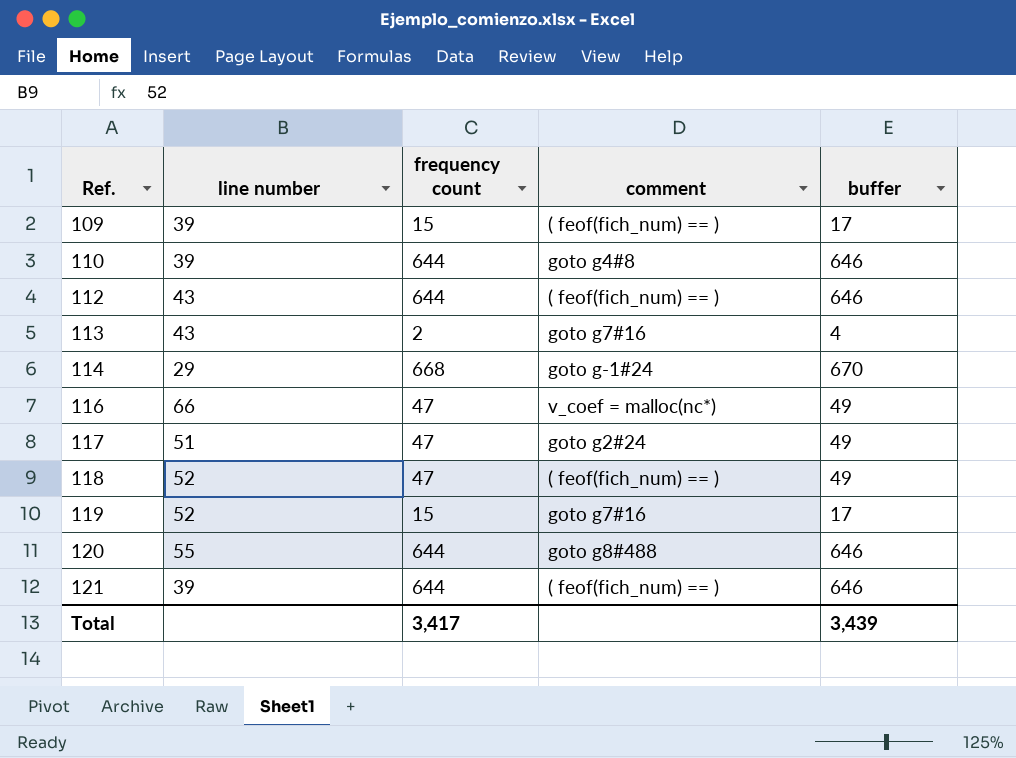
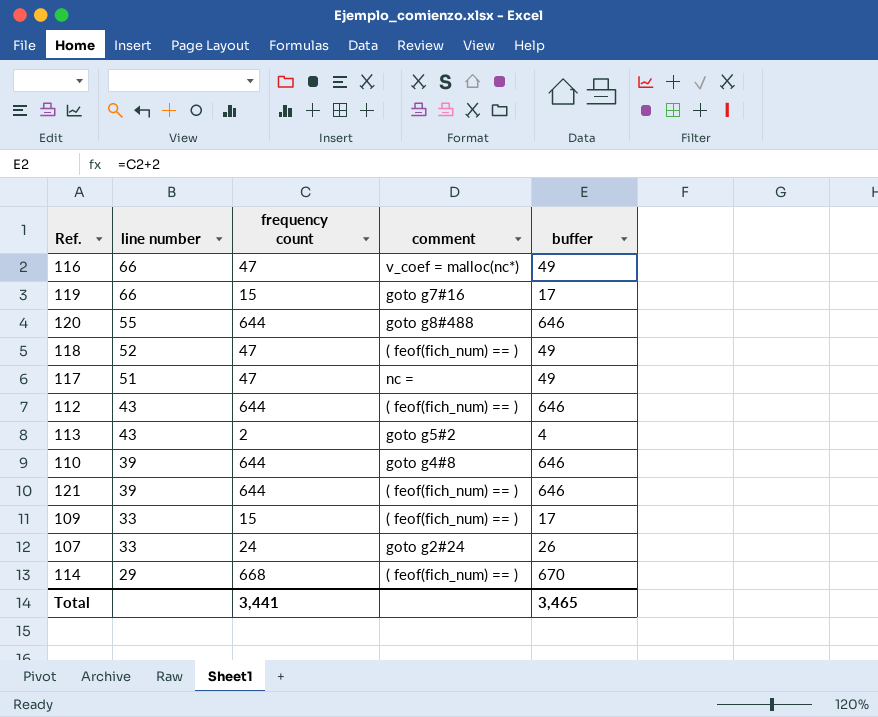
row order: Ref. ascending -> line number descending
119 | line number: 52 -> 66
117 | comment: goto g2#24 -> nc =
113 | comment: goto g7#16 -> goto g5#2
109 | line number: 39 -> 33
row 107: none -> 33 | 24 | goto g2#24 | 26
114 | comment: goto g-1#24 -> ( feof(fich_num) == )
Total | frequency count: 3,417 -> 3,441
Total | buffer: 3,439 -> 3,465

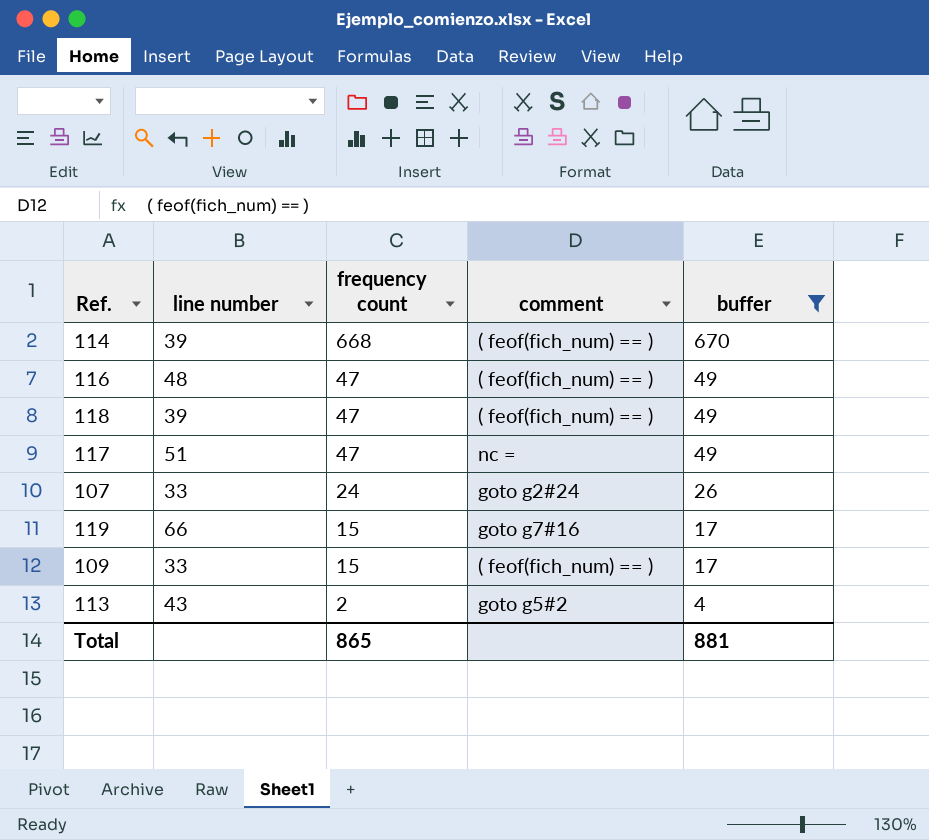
filter: none -> buffer != 646
row order: line number descending -> frequency count descending
114 | line number: 29 -> 39
116 | line number: 66 -> 48
116 | comment: v_coef = malloc(nc*) -> ( feof(fich_num) == )
118 | line number: 52 -> 39
Total | frequency count: 3,441 -> 865
Total | buffer: 3,465 -> 881

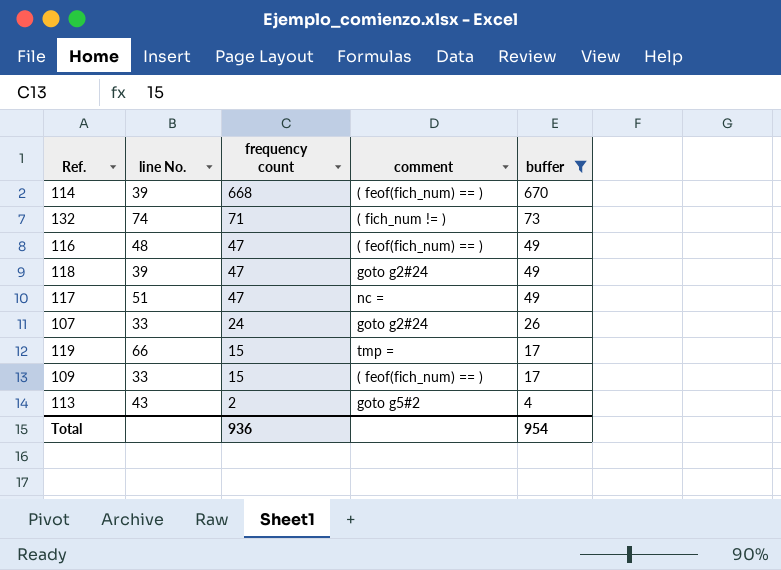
column name: line number -> line No.
row 132: none -> 74 | 71 | ( fich_num != ) | 73
118 | comment: ( feof(fich_num) == ) -> goto g2#24
119 | comment: goto g7#16 -> tmp =
Total | frequency count: 865 -> 936
Total | buffer: 881 -> 954

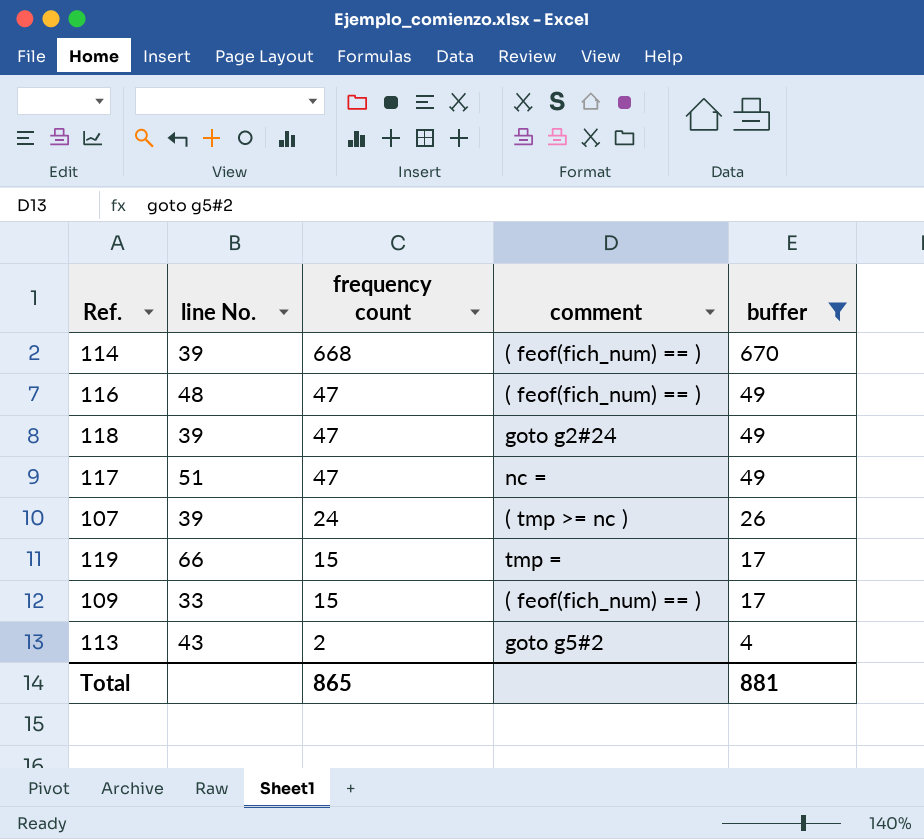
row 132: 74 | 71 | ( fich_num != ) | 73 -> none
107 | line No.: 33 -> 39
107 | comment: goto g2#24 -> ( tmp >= nc )
Total | frequency count: 936 -> 865
Total | buffer: 954 -> 881

